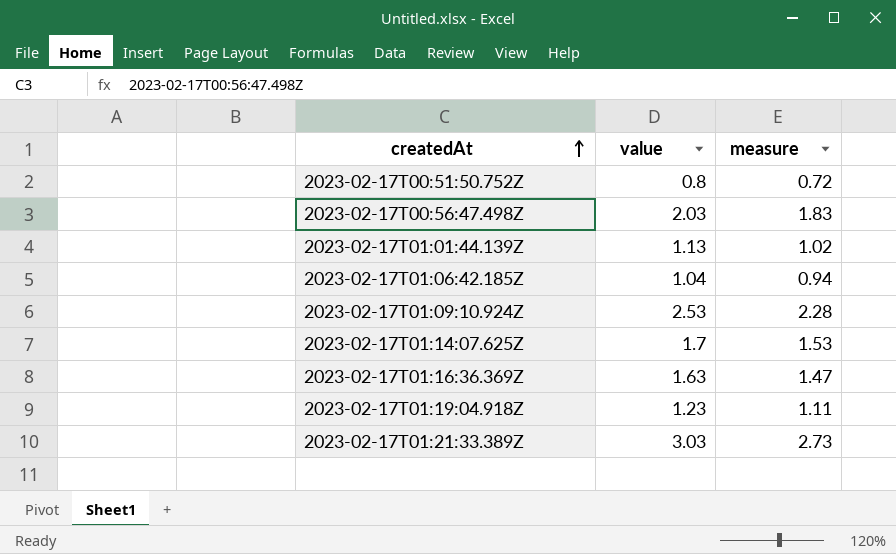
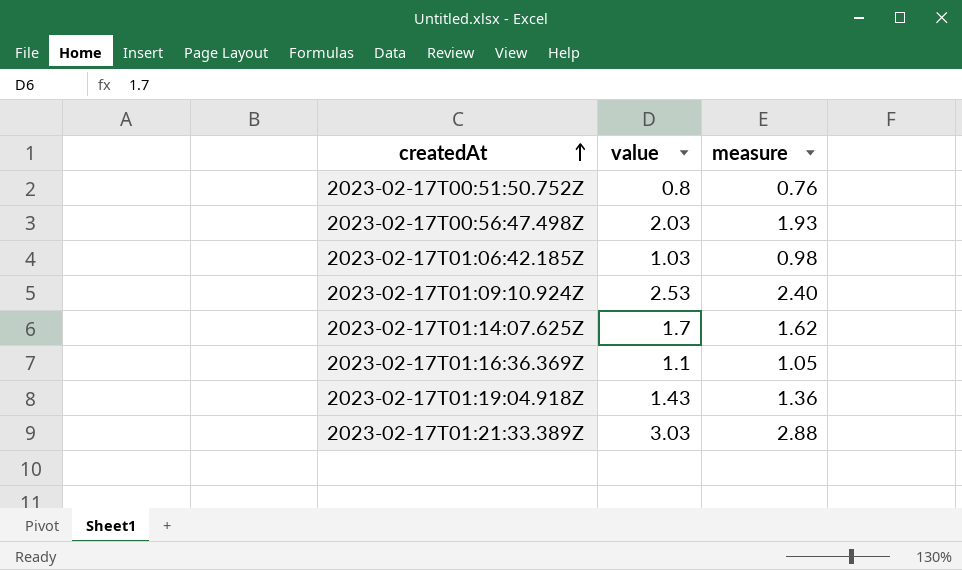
column measure | formula: [value] * 0.9 -> [value] * 0.95
row 2023-02-17T01:01:44.139Z: 1.13 | 1.02 -> none
2023-02-17T01:06:42.185Z | value: 1.04 -> 1.03
2023-02-17T01:16:36.369Z | value: 1.63 -> 1.1
2023-02-17T01:19:04.918Z | value: 1.23 -> 1.43

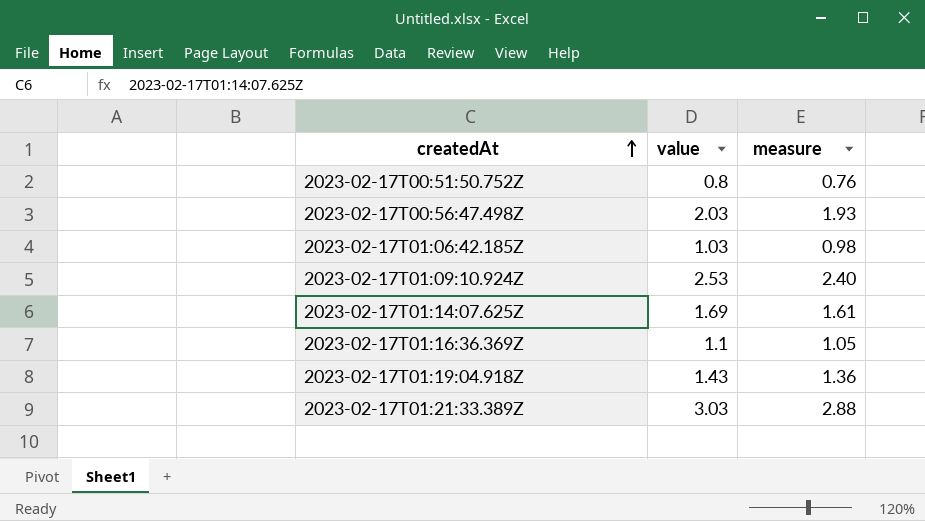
2023-02-17T01:14:07.625Z | value: 1.7 -> 1.69
2023-02-17T01:14:07.625Z | measure: 1.62 -> 1.61

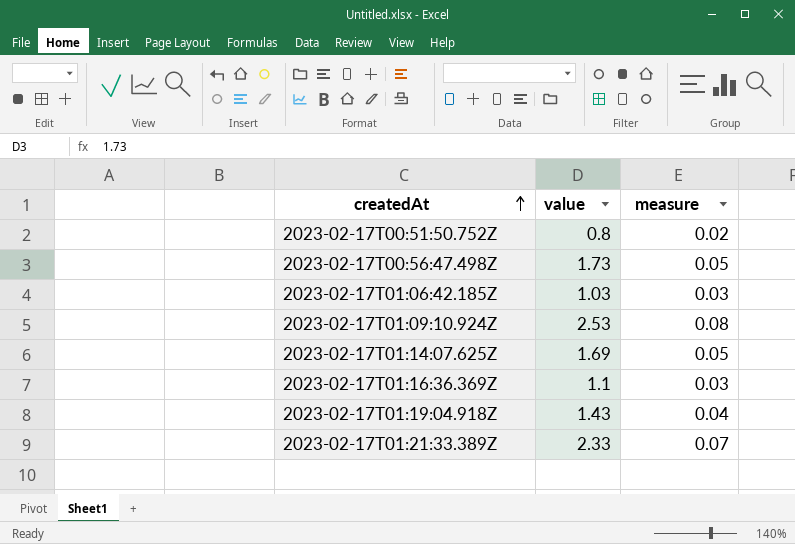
column measure | formula: [value] * 0.95 -> [value] * 0.03
2023-02-17T00:56:47.498Z | value: 2.03 -> 1.73
2023-02-17T01:21:33.389Z | value: 3.03 -> 2.33

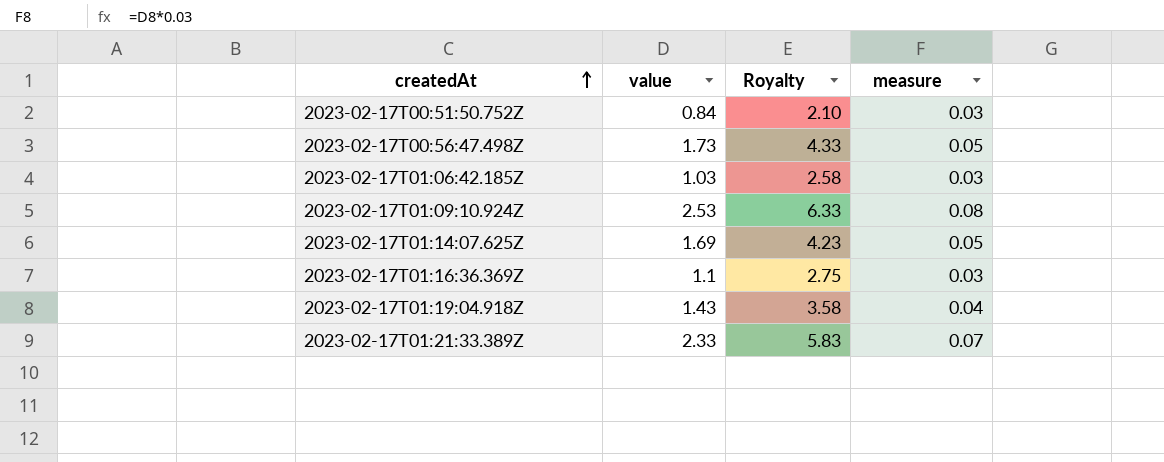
column Royalty | formula: none -> [value] * 2.5
2023-02-17T00:51:50.752Z | value: 0.8 -> 0.84
2023-02-17T00:51:50.752Z | measure: 0.02 -> 0.03

